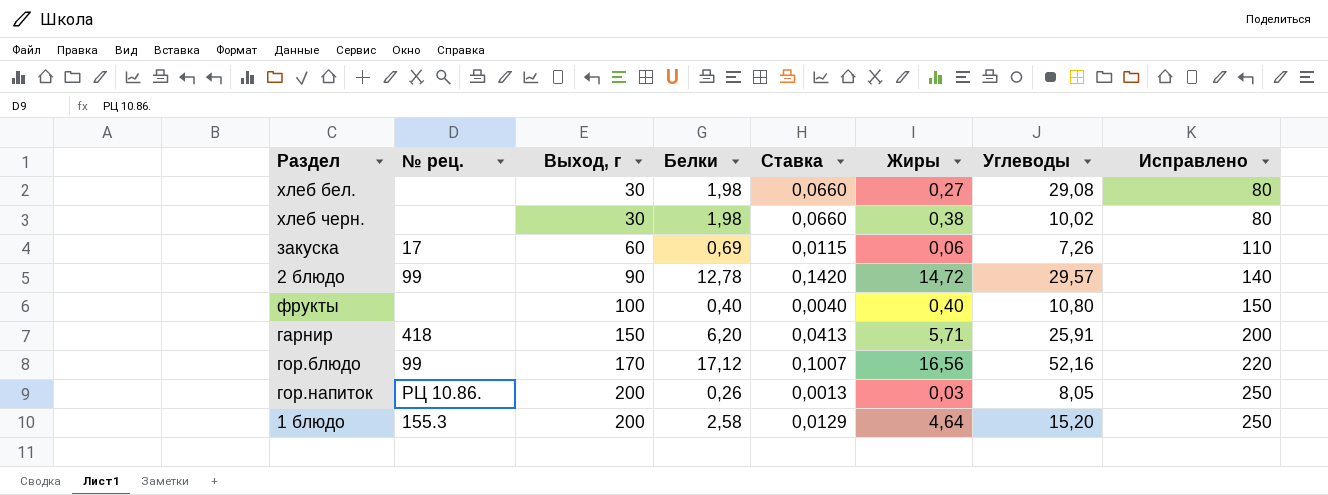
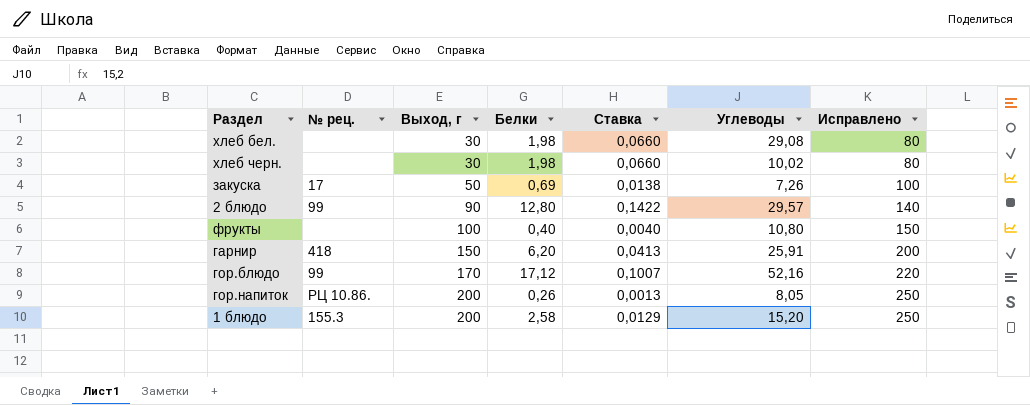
column Жиры | position: 6 -> none
закуска | Выход, г: 60 -> 50
закуска | Ставка: 0,0115 -> 0,0138
закуска | Исправлено: 110 -> 100
2 блюдо | Белки: 12,78 -> 12,80
2 блюдо | Ставка: 0,1420 -> 0,1422

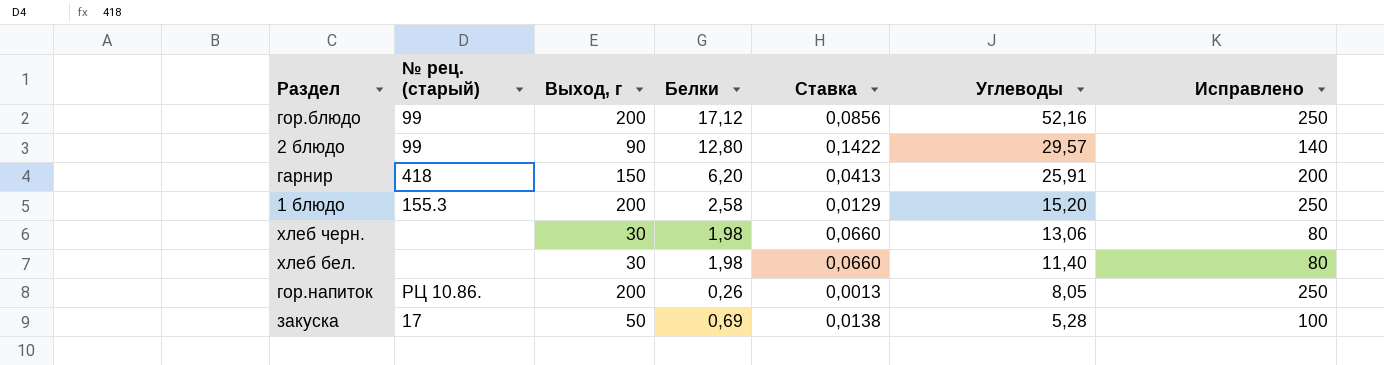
row order: Выход, г ascending -> Углеводы descending
column name: № рец. -> № рец. (старый)
row фрукты: none | 100 | 0,40 | 0,0040 | 10,80 | 150 -> none
гор.блюдо | Выход, г: 170 -> 200
гор.блюдо | Ставка: 0,1007 -> 0,0856
гор.блюдо | Исправлено: 220 -> 250
хлеб черн. | Углеводы: 10,02 -> 13,06
хлеб бел. | Углеводы: 29,08 -> 11,40
закуска | Углеводы: 7,26 -> 5,28

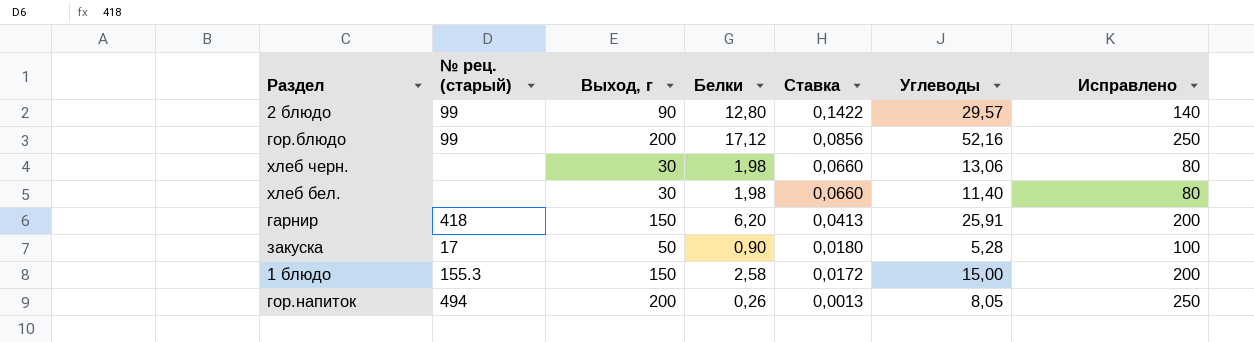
row order: Углеводы descending -> Ставка descending
закуска | Белки: 0,69 -> 0,90
закуска | Ставка: 0,0138 -> 0,0180
1 блюдо | Выход, г: 200 -> 150
1 блюдо | Ставка: 0,0129 -> 0,0172
1 блюдо | Углеводы: 15,20 -> 15,00
1 блюдо | Исправлено: 250 -> 200
гор.напиток | № рец. (старый): РЦ 10.86. -> 494

